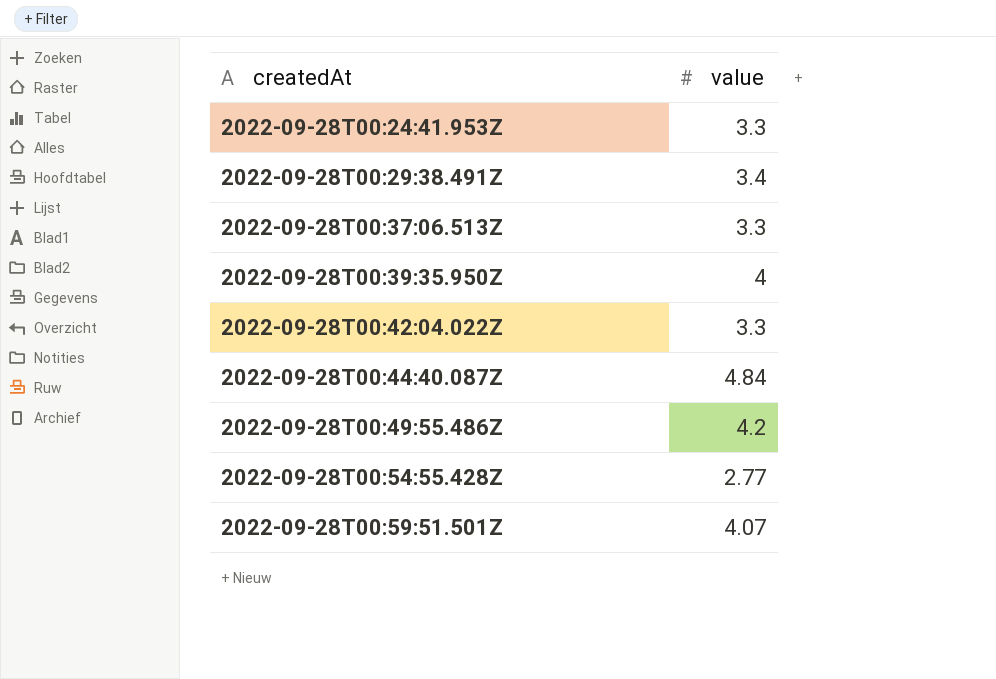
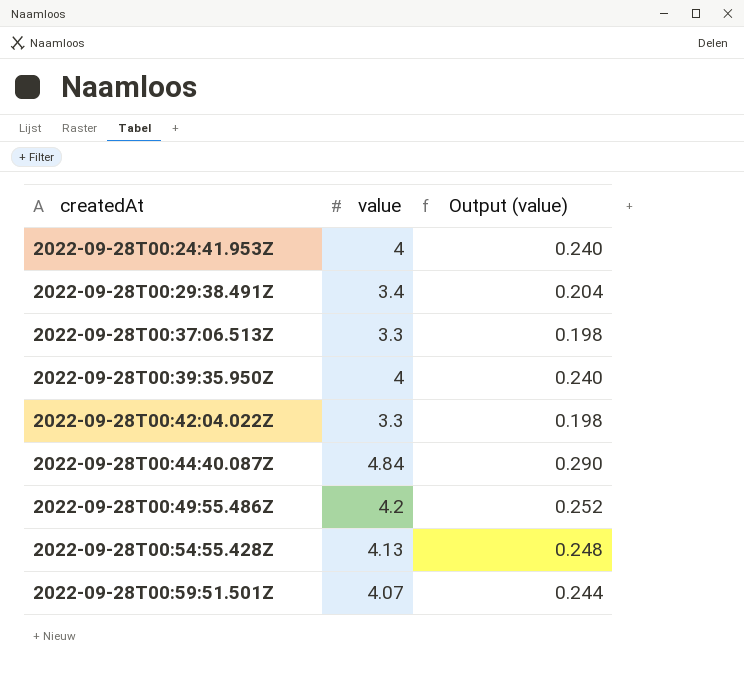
column Output (value) | formula: none -> [value] * 0.06
2022-09-28T00:24:41.953Z | value: 3.3 -> 4
2022-09-28T00:54:55.428Z | value: 2.77 -> 4.13

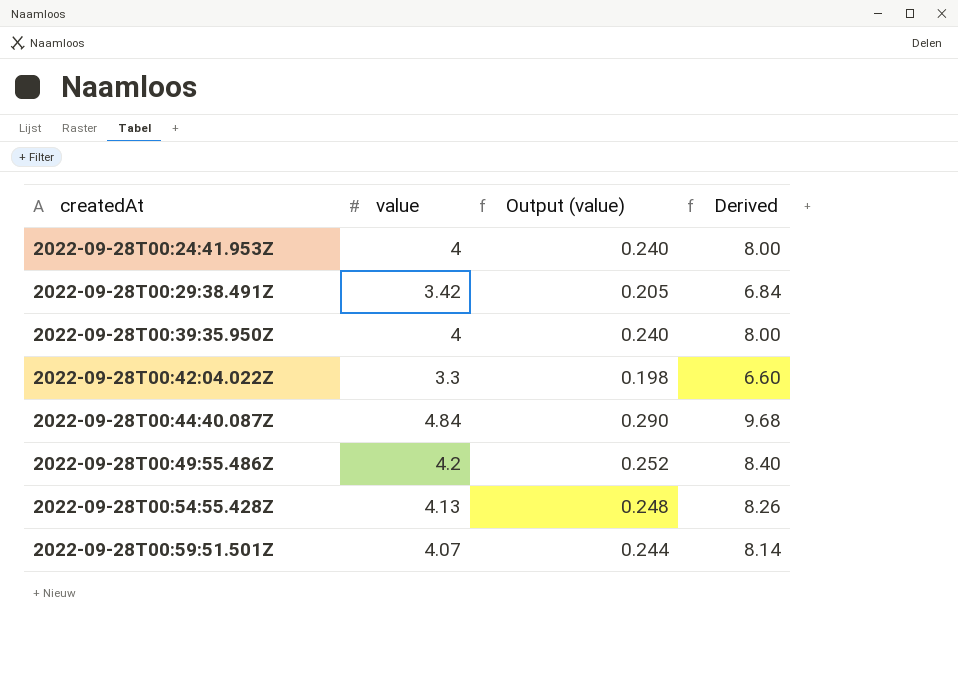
column Derived | formula: none -> [value] * 2
row 2022-09-28T00:37:06.513Z: 3.3 | 0.198 -> none
2022-09-28T00:29:38.491Z | value: 3.4 -> 3.42
2022-09-28T00:29:38.491Z | Output (value): 0.204 -> 0.205

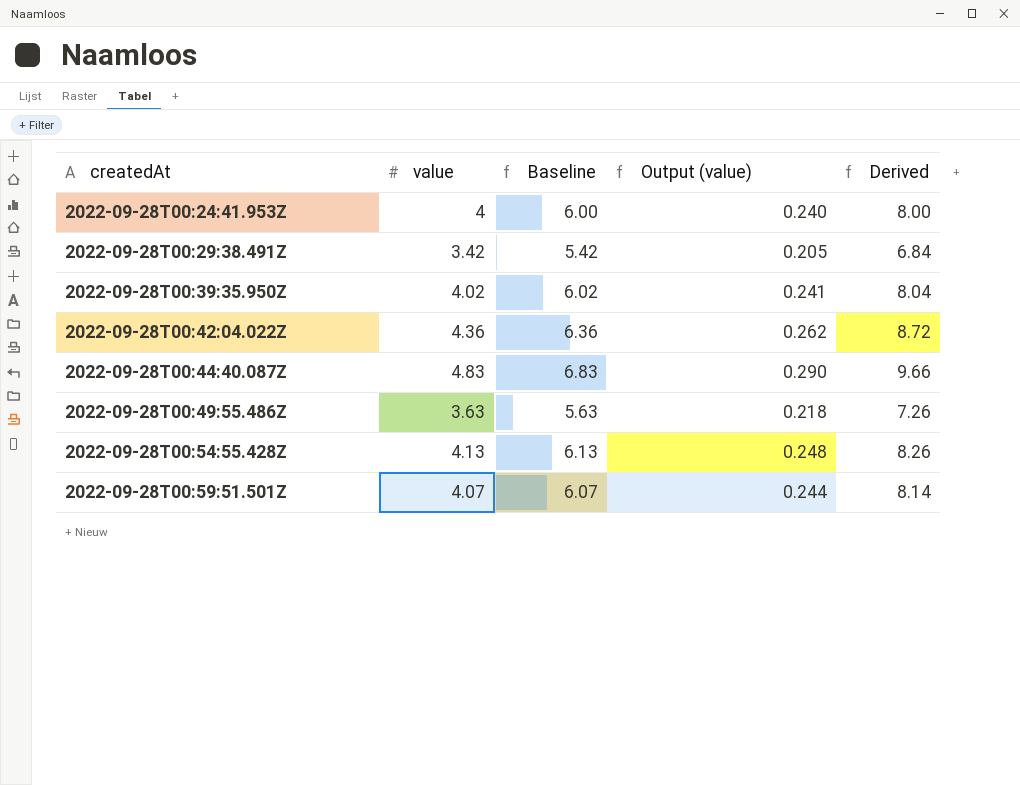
column Baseline | formula: none -> [value] + 2
2022-09-28T00:39:35.950Z | value: 4 -> 4.02
2022-09-28T00:39:35.950Z | Output (value): 0.240 -> 0.241
2022-09-28T00:39:35.950Z | Derived: 8.00 -> 8.04
2022-09-28T00:42:04.022Z | value: 3.3 -> 4.36
2022-09-28T00:42:04.022Z | Output (value): 0.198 -> 0.262
2022-09-28T00:42:04.022Z | Derived: 6.60 -> 8.72
2022-09-28T00:44:40.087Z | value: 4.84 -> 4.83
2022-09-28T00:44:40.087Z | Derived: 9.68 -> 9.66
2022-09-28T00:49:55.486Z | value: 4.2 -> 3.63
2022-09-28T00:49:55.486Z | Output (value): 0.252 -> 0.218
2022-09-28T00:49:55.486Z | Derived: 8.40 -> 7.26

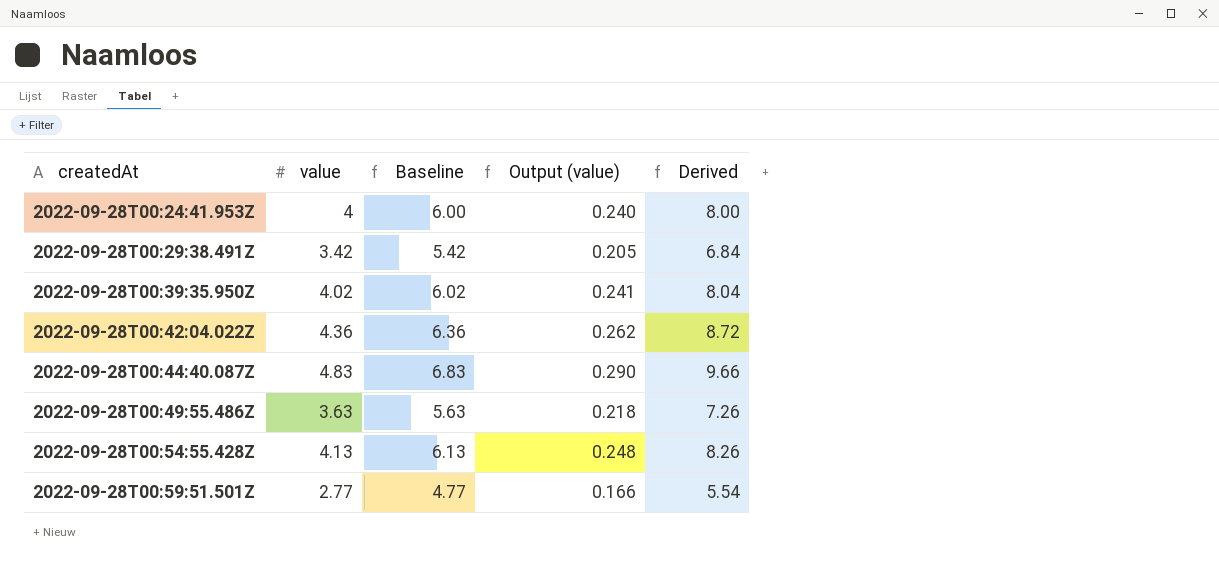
2022-09-28T00:59:51.501Z | value: 4.07 -> 2.77
2022-09-28T00:59:51.501Z | Baseline: 6.07 -> 4.77
2022-09-28T00:59:51.501Z | Output (value): 0.244 -> 0.166
2022-09-28T00:59:51.501Z | Derived: 8.14 -> 5.54

